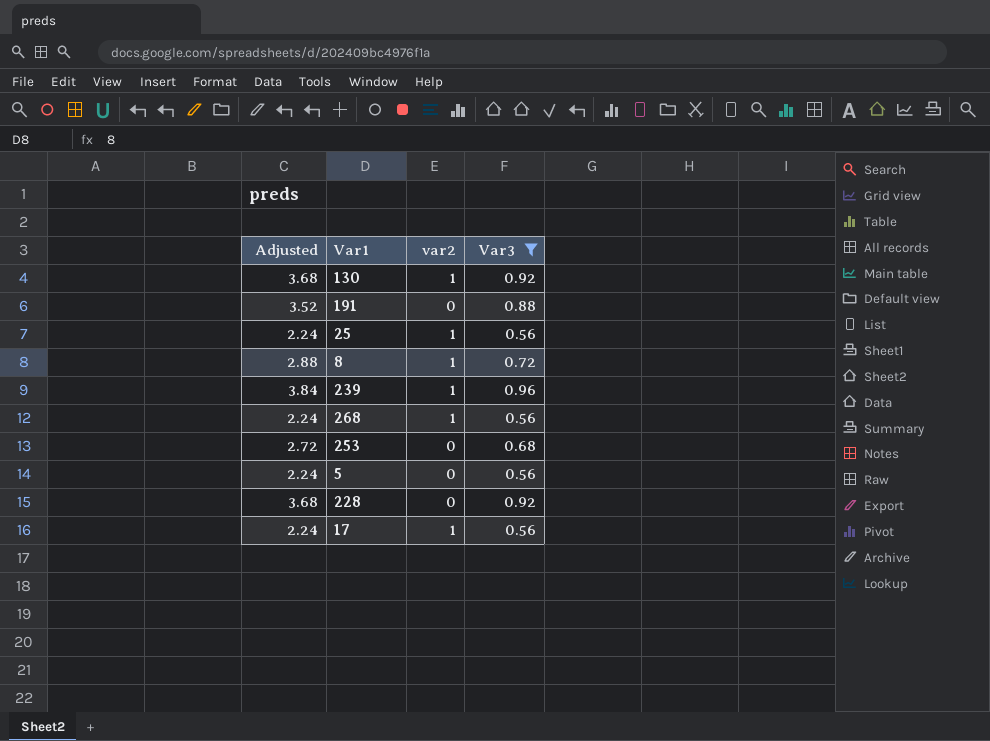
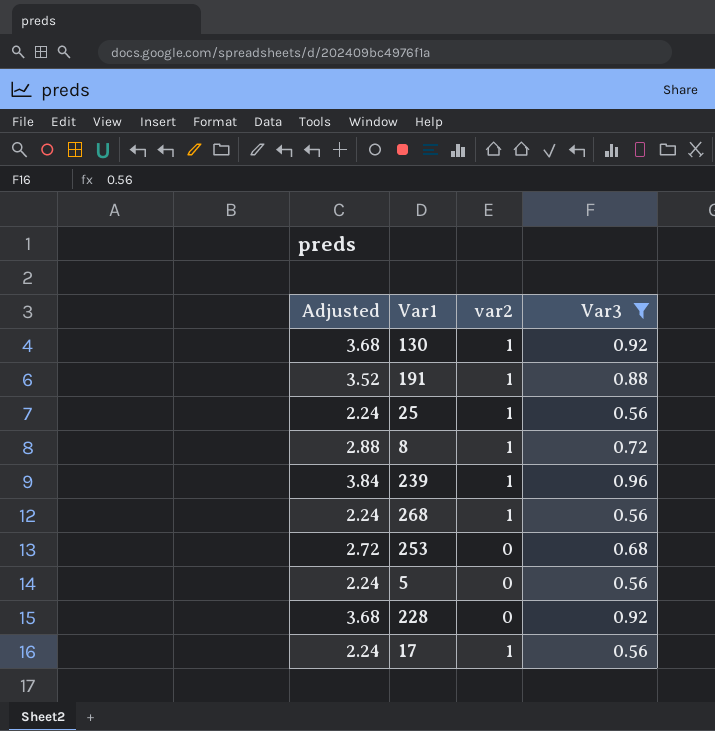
191 | var2: 0 -> 1

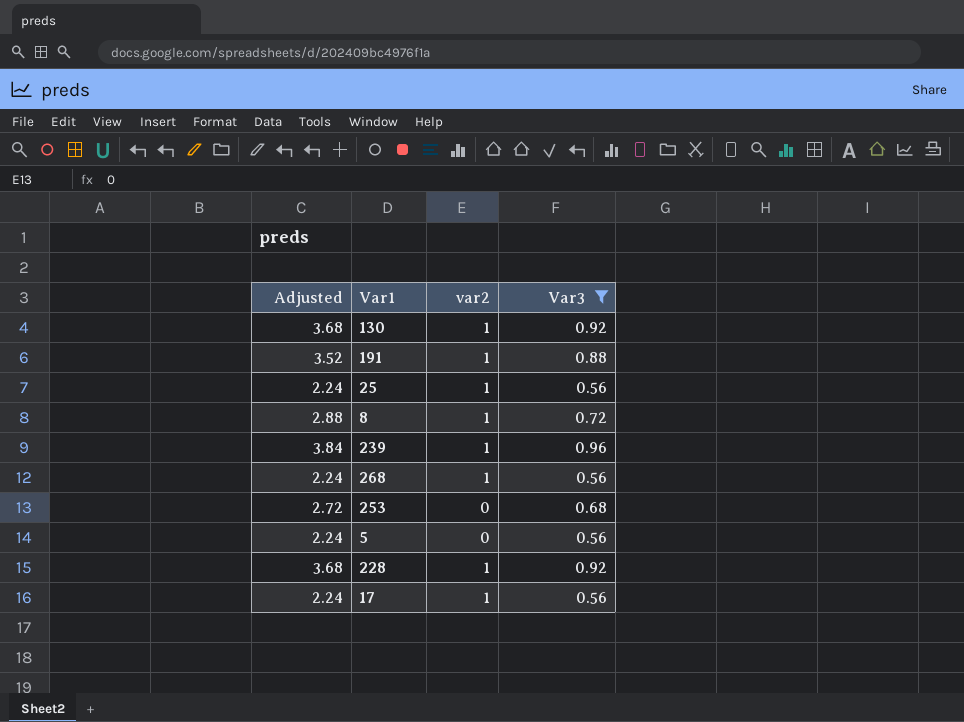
228 | var2: 0 -> 1

